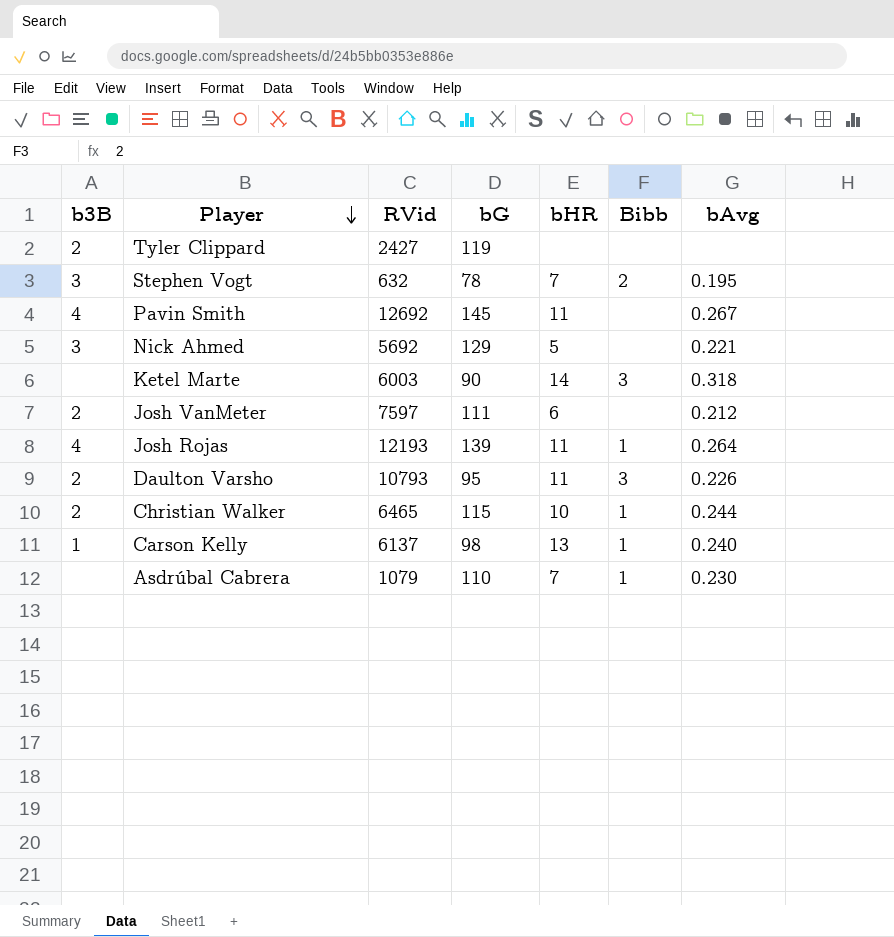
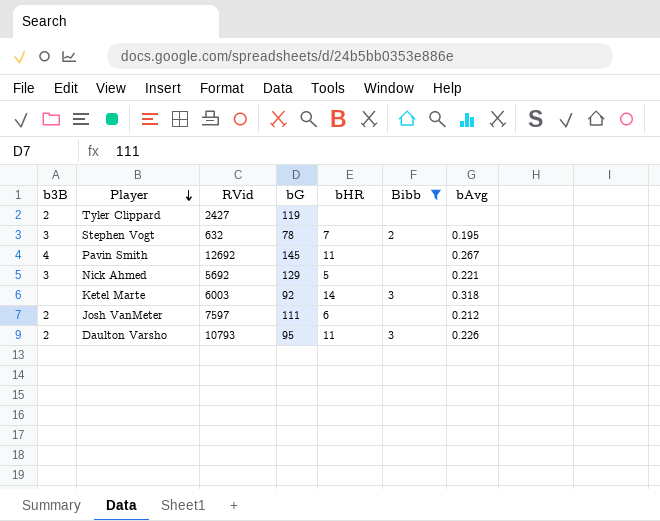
filter: none -> Bibb != 1
Ketel Marte | bG: 90 -> 92

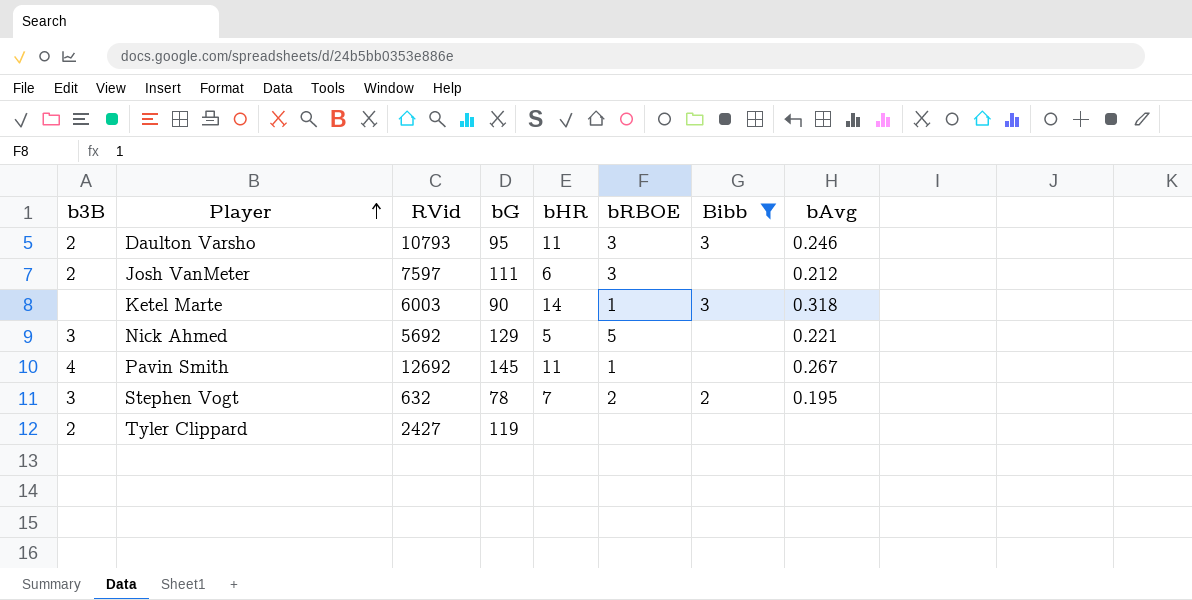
row order: Player descending -> Player ascending
column bRBOE | position: none -> 6
Daulton Varsho | bAvg: 0.226 -> 0.246
Ketel Marte | bG: 92 -> 90

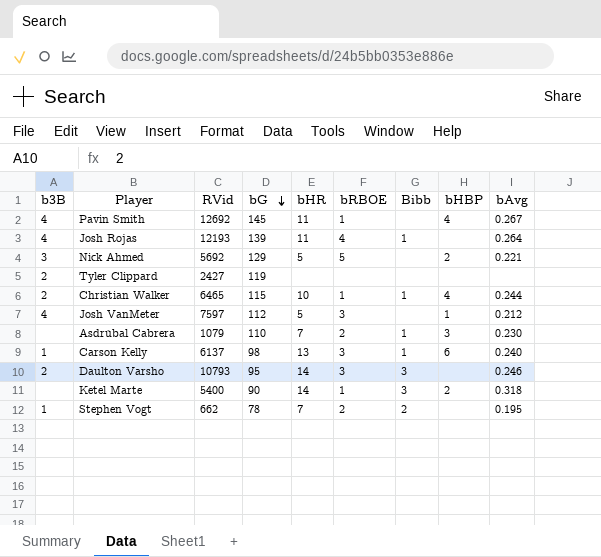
filter: Bibb != 1 -> none
row order: Player ascending -> bG descending
column bHBP | position: none -> 8
Josh VanMeter | b3B: 2 -> 4
Josh VanMeter | bG: 111 -> 112
Josh VanMeter | bHR: 6 -> 5
Daulton Varsho | bHR: 11 -> 14
Ketel Marte | RVid: 6003 -> 5400
Stephen Vogt | b3B: 3 -> 1
Stephen Vogt | RVid: 632 -> 662

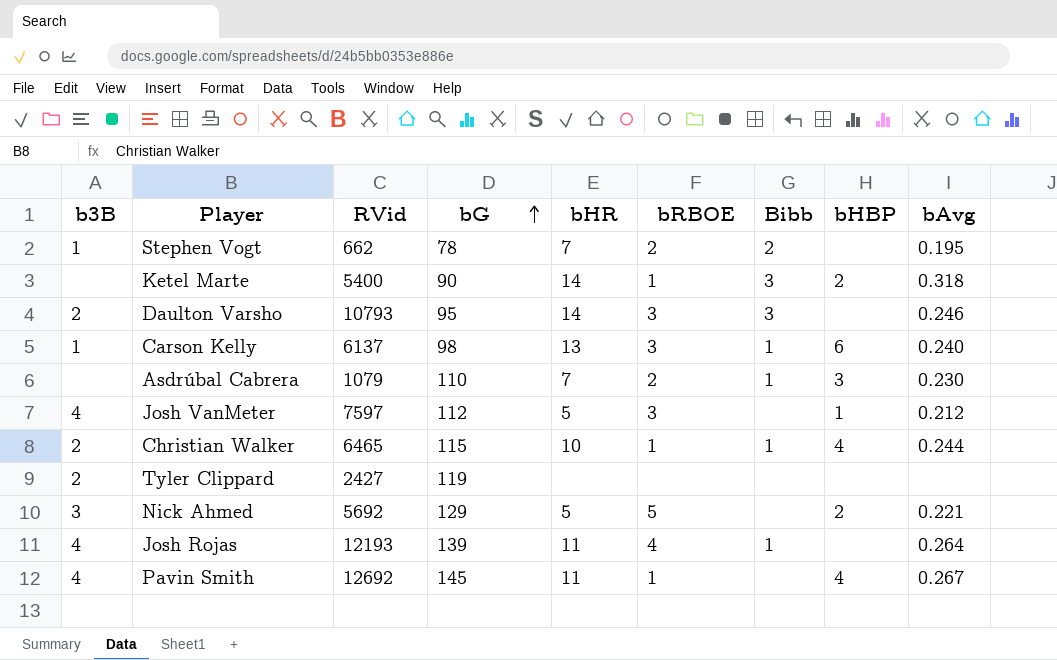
row order: bG descending -> bG ascending

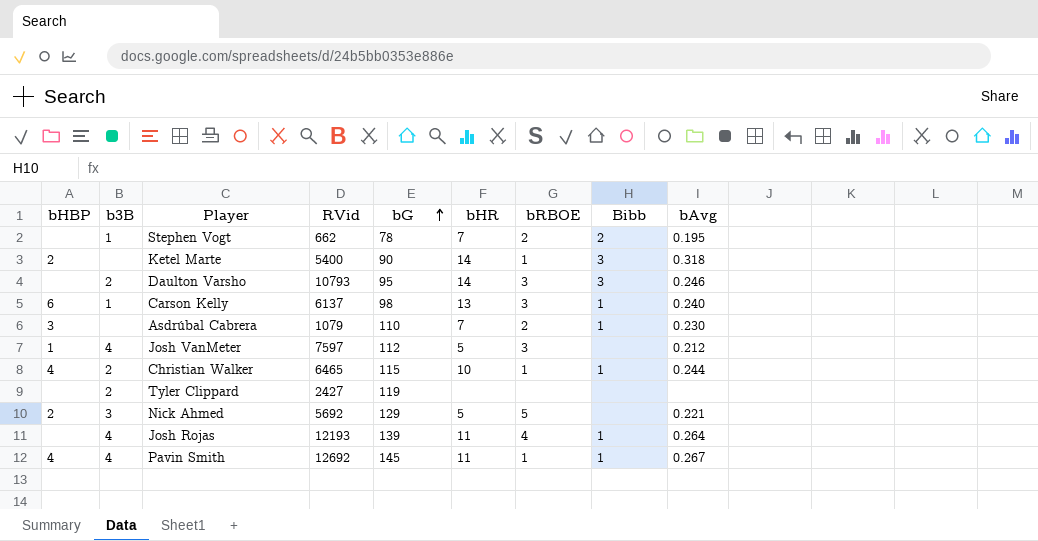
column bHBP | position: 8 -> 1
Pavin Smith | Bibb: none -> 1

